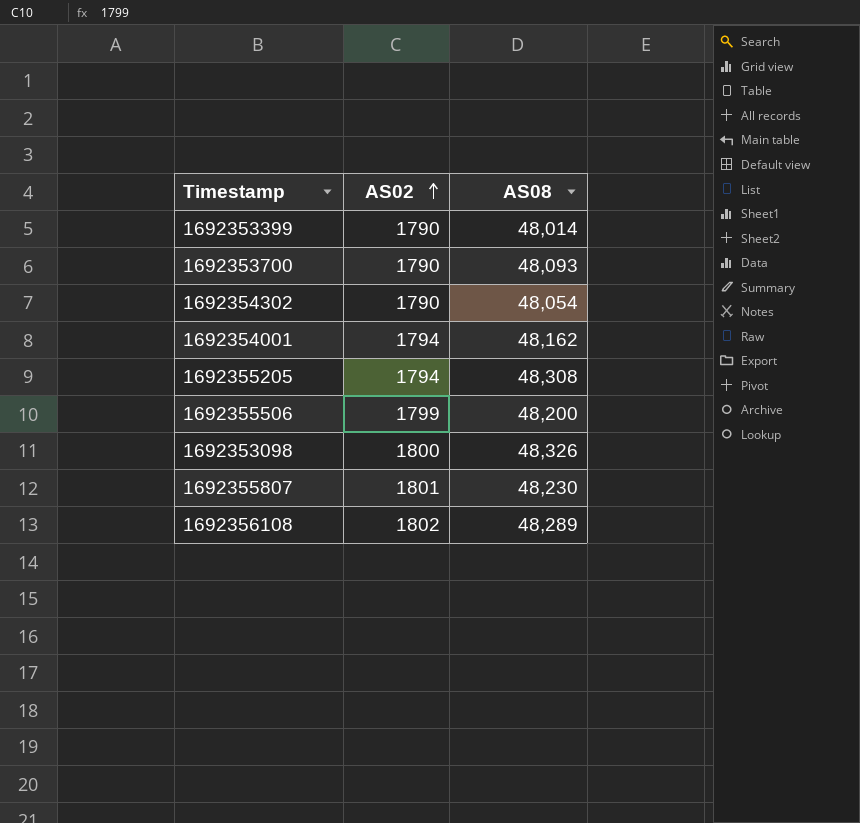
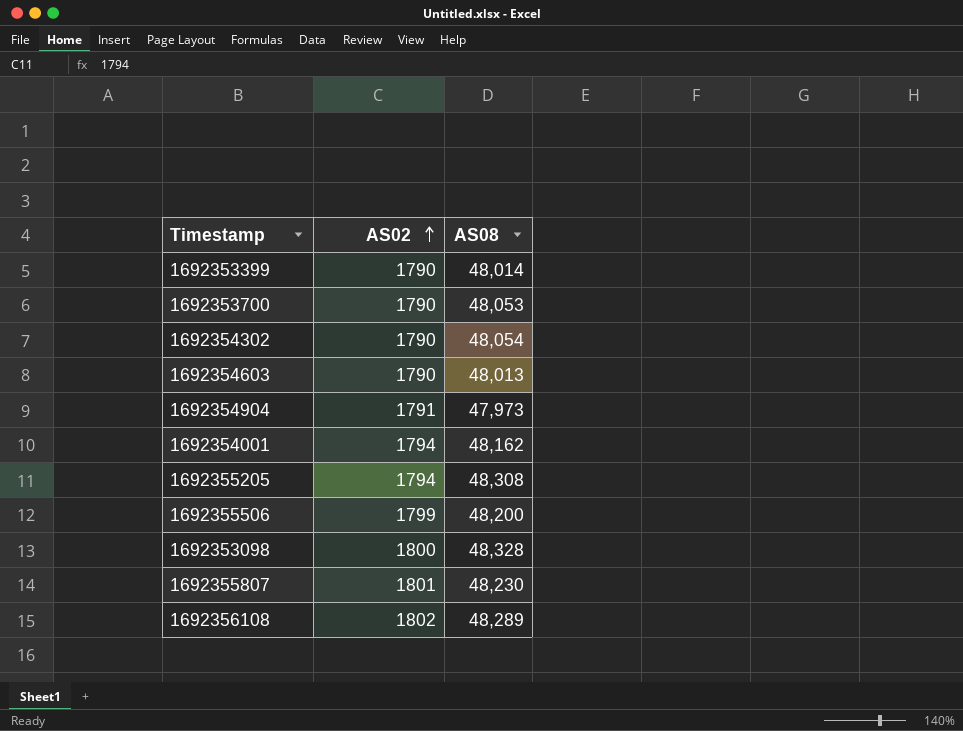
1692353700 | AS08: 48,093 -> 48,053
row 1692354603: none -> 1790 | 48,013
row 1692354904: none -> 1791 | 47,973
1692353098 | AS08: 48,326 -> 48,328

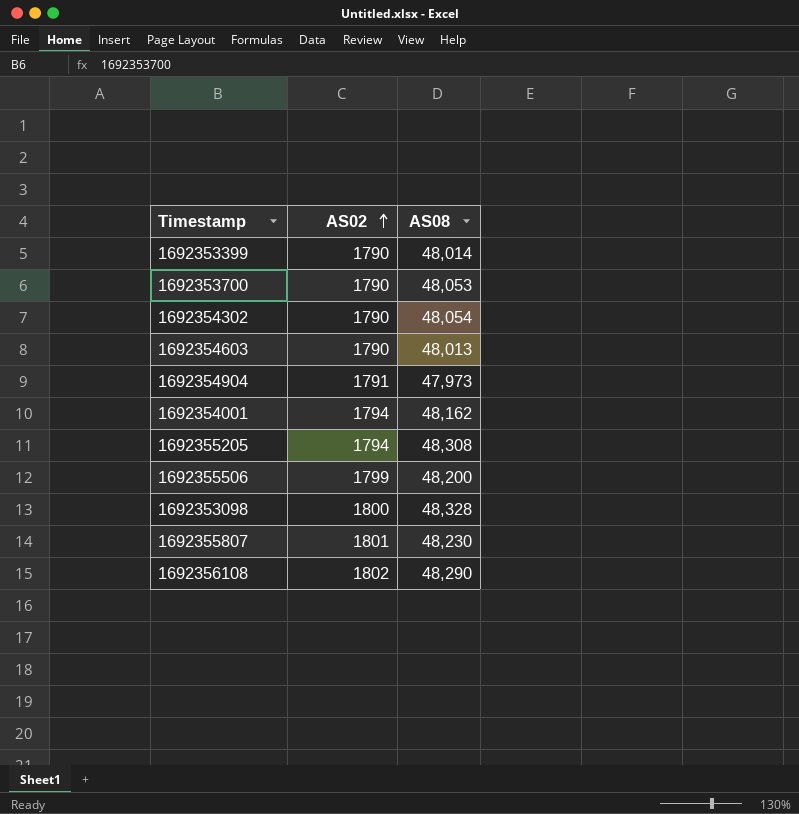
1692356108 | AS08: 48,289 -> 48,290

